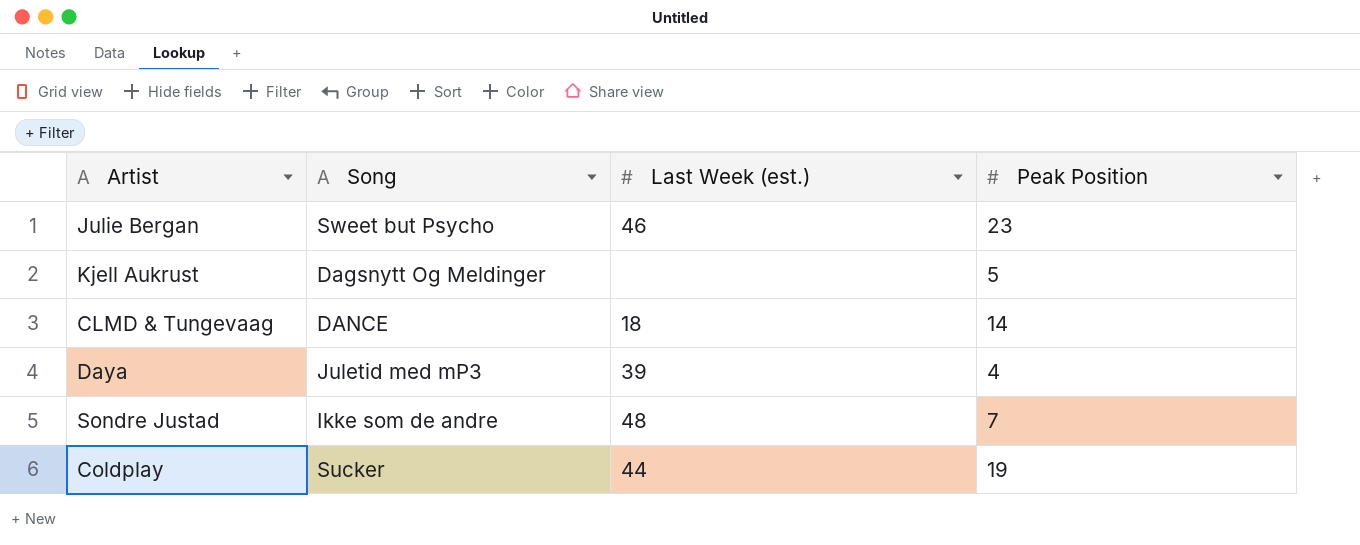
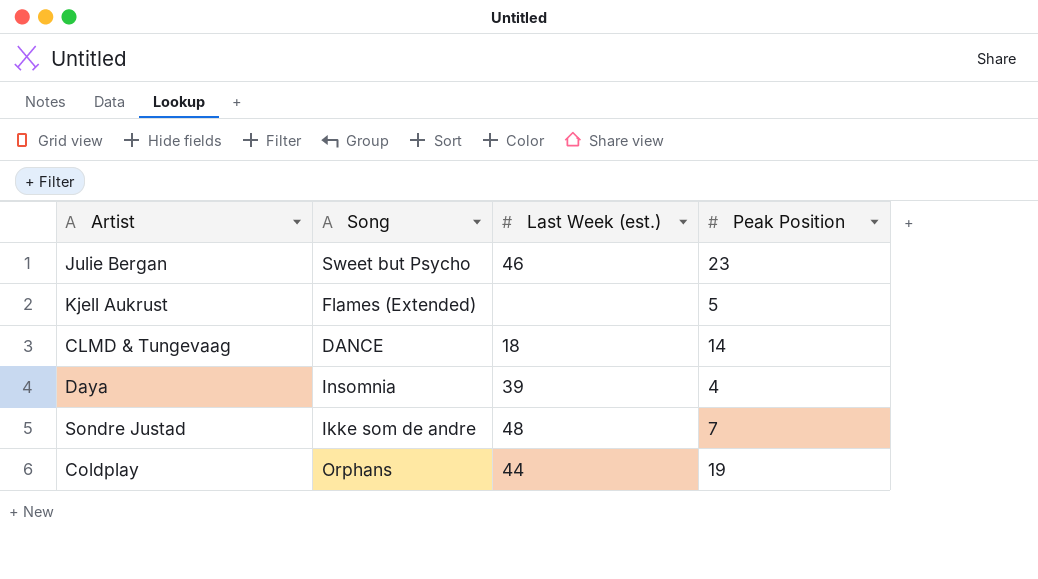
Kjell Aukrust | Song: Dagsnytt Og Meldinger -> Flames (Extended)
Daya | Song: Juletid med mP3 -> Insomnia
Coldplay | Song: Sucker -> Orphans

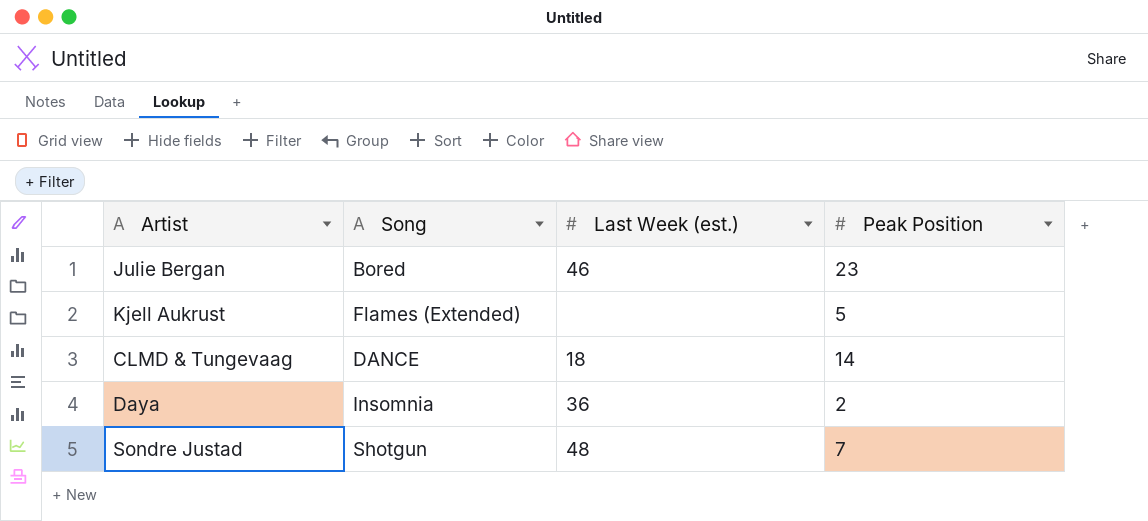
row Coldplay: Orphans | 44 | 19 -> none
Julie Bergan | Song: Sweet but Psycho -> Bored
Daya | Last Week (est.): 39 -> 36
Daya | Peak Position: 4 -> 2
Sondre Justad | Song: Ikke som de andre -> Shotgun

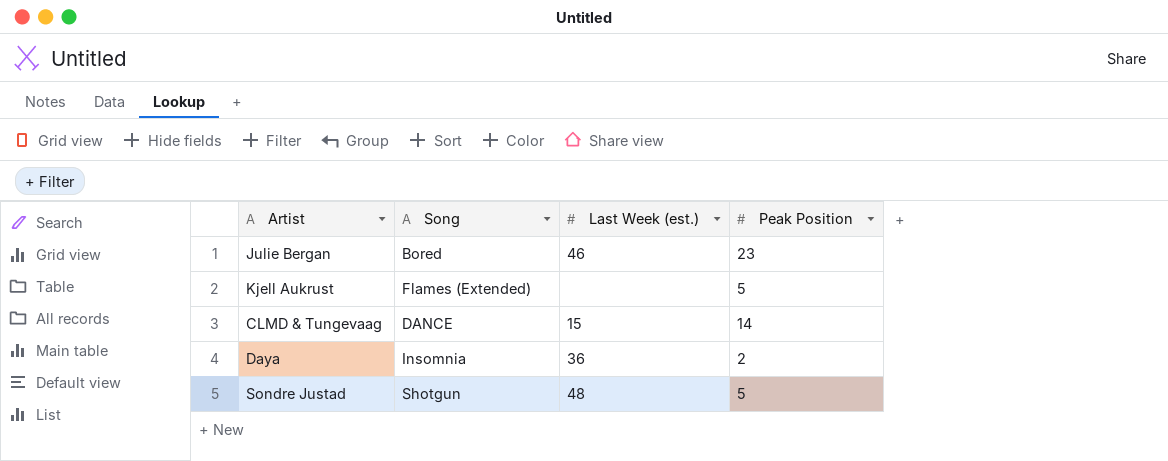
CLMD & Tungevaag | Last Week (est.): 18 -> 15
Sondre Justad | Peak Position: 7 -> 5

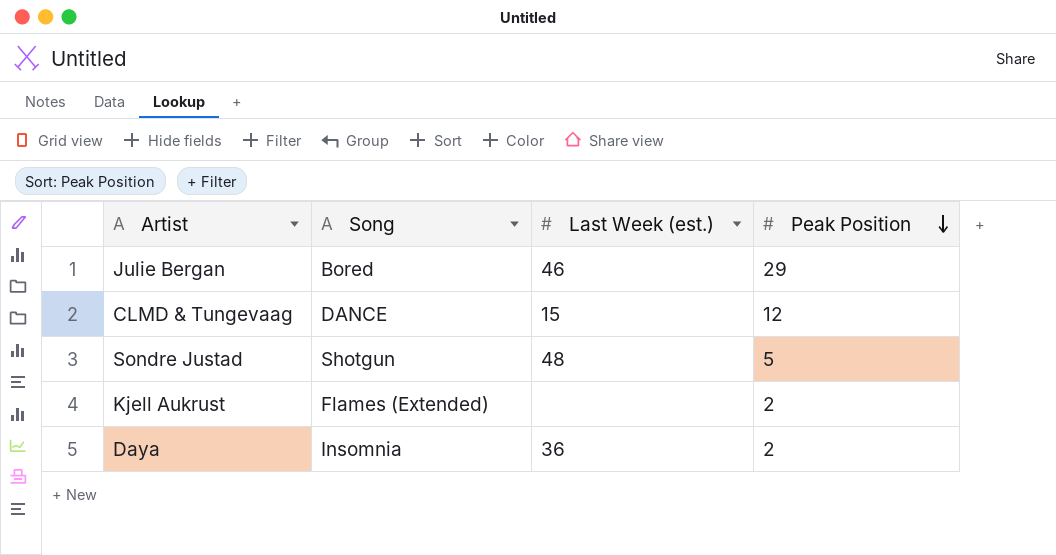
row order: none -> Peak Position descending
Julie Bergan | Peak Position: 23 -> 29
CLMD & Tungevaag | Peak Position: 14 -> 12
Kjell Aukrust | Peak Position: 5 -> 2

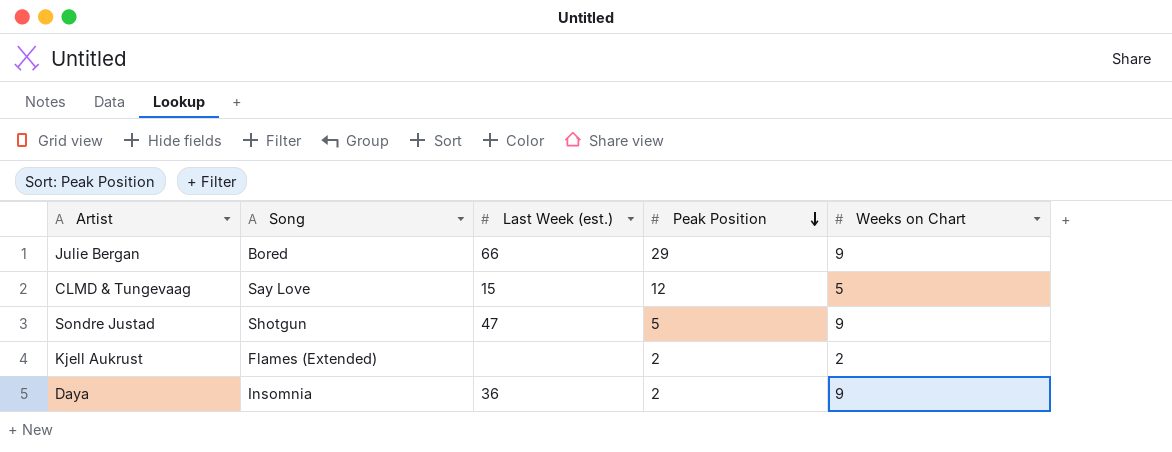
column Weeks on Chart | position: none -> 5
Julie Bergan | Last Week (est.): 46 -> 66
CLMD & Tungevaag | Song: DANCE -> Say Love
Sondre Justad | Last Week (est.): 48 -> 47

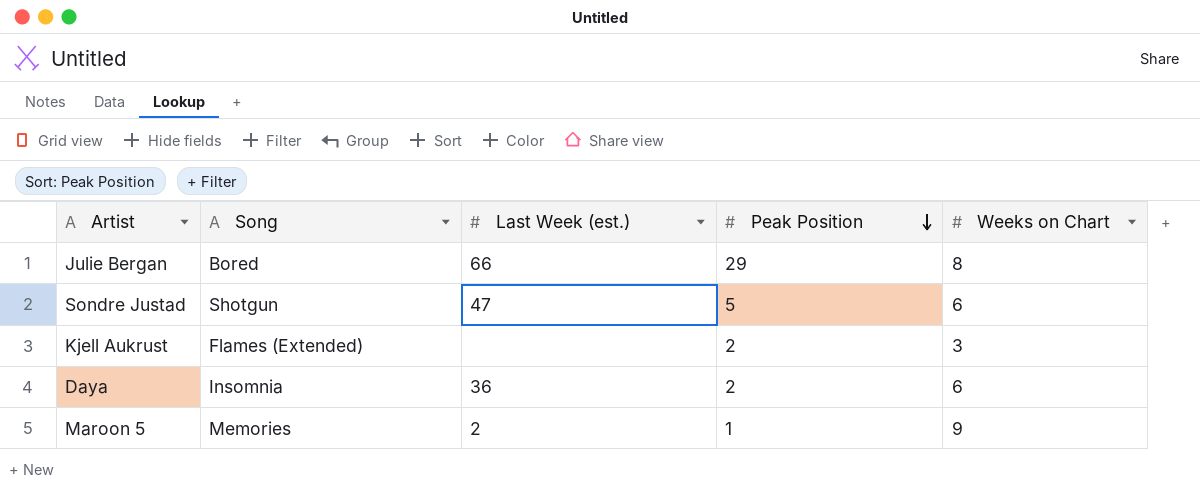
row CLMD & Tungevaag: Say Love | 15 | 12 | 5 -> none
Julie Bergan | Weeks on Chart: 9 -> 8
Sondre Justad | Weeks on Chart: 9 -> 6
Kjell Aukrust | Weeks on Chart: 2 -> 3
Daya | Weeks on Chart: 9 -> 6
row Maroon 5: none -> Memories | 2 | 1 | 9

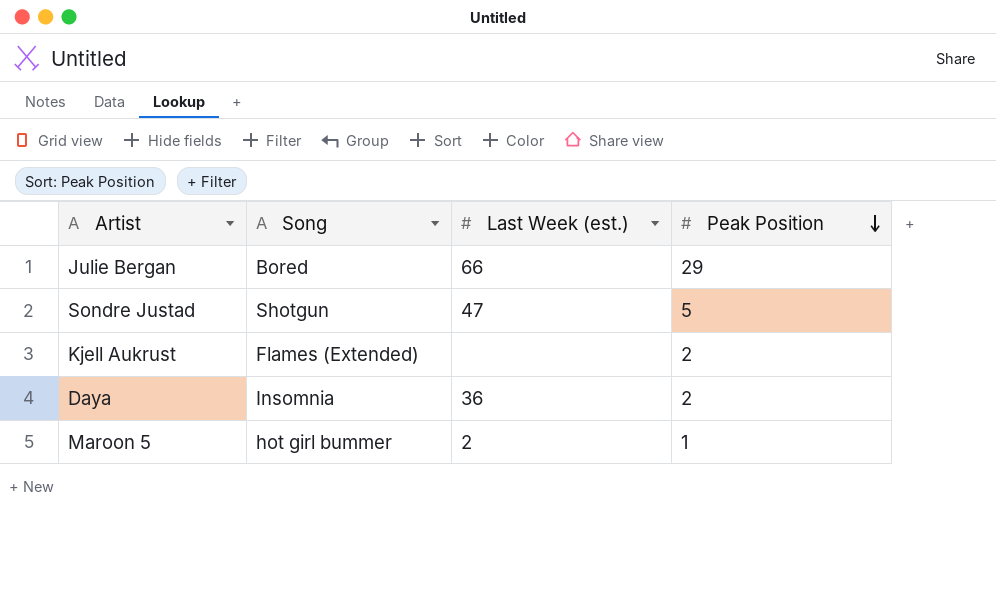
column Weeks on Chart | position: 5 -> none
Maroon 5 | Song: Memories -> hot girl bummer

